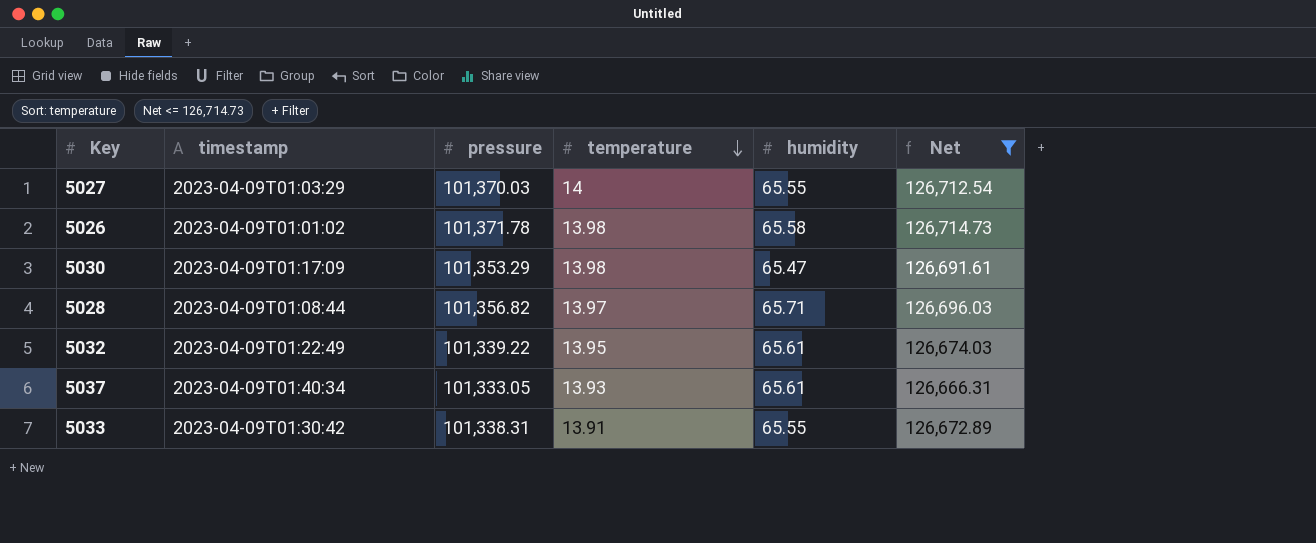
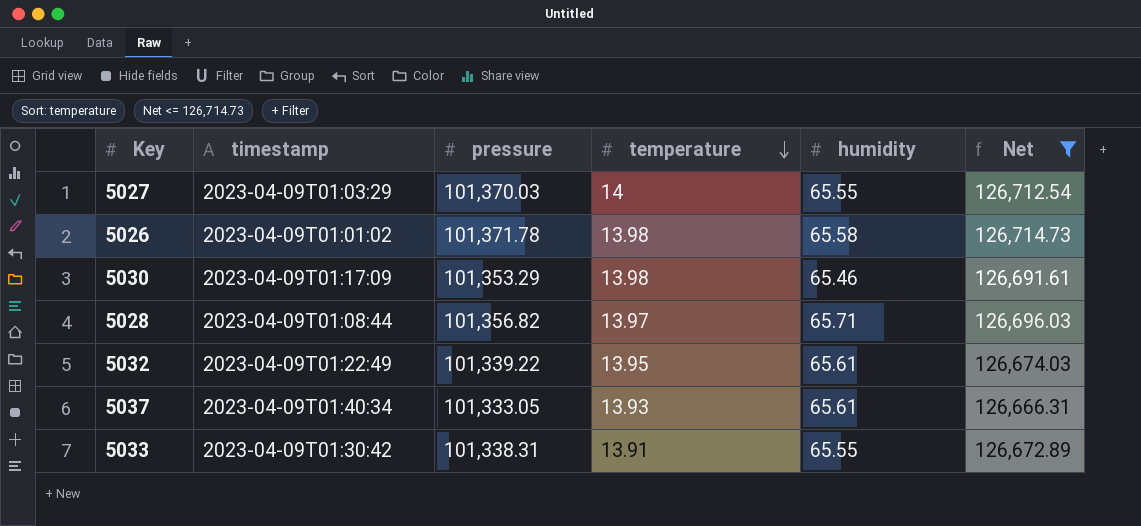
5030 | humidity: 65.47 -> 65.46

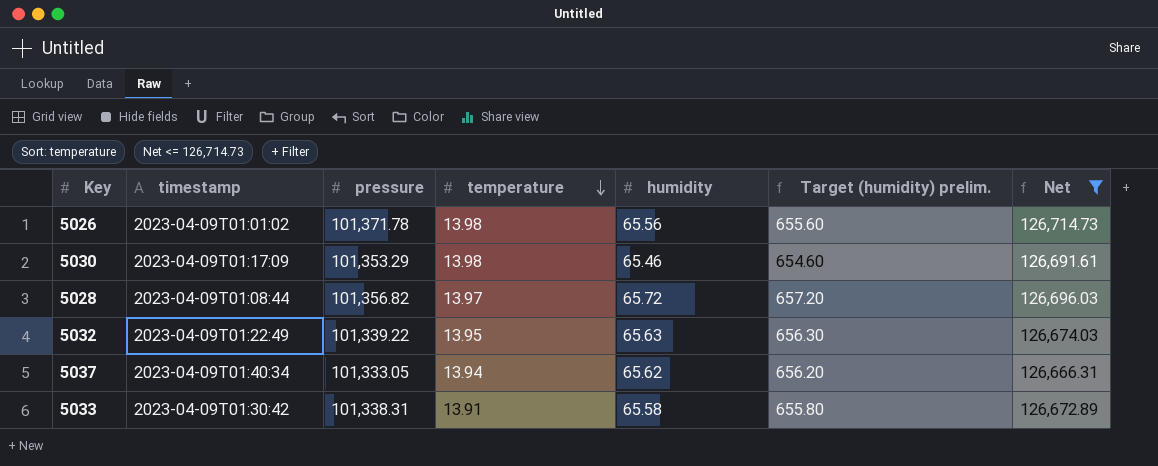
column Target (humidity) prelim. | formula: none -> [humidity] * 10
row 5027: 2023-04-09T01:03:29 | 101,370.03 | 14 | 65.55 | 126,712.54 -> none
5026 | humidity: 65.58 -> 65.56
5028 | humidity: 65.71 -> 65.72
5032 | humidity: 65.61 -> 65.63
5037 | temperature: 13.93 -> 13.94
5037 | humidity: 65.61 -> 65.62
5033 | humidity: 65.55 -> 65.58

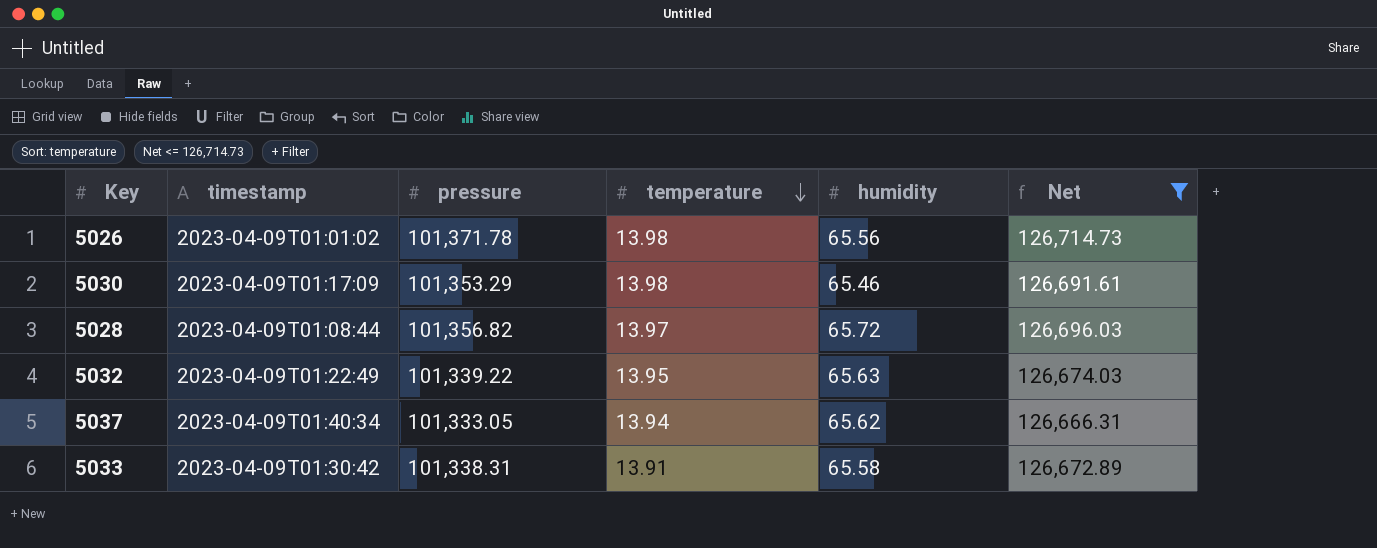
column Target (humidity) prelim. | formula: [humidity] * 10 -> none

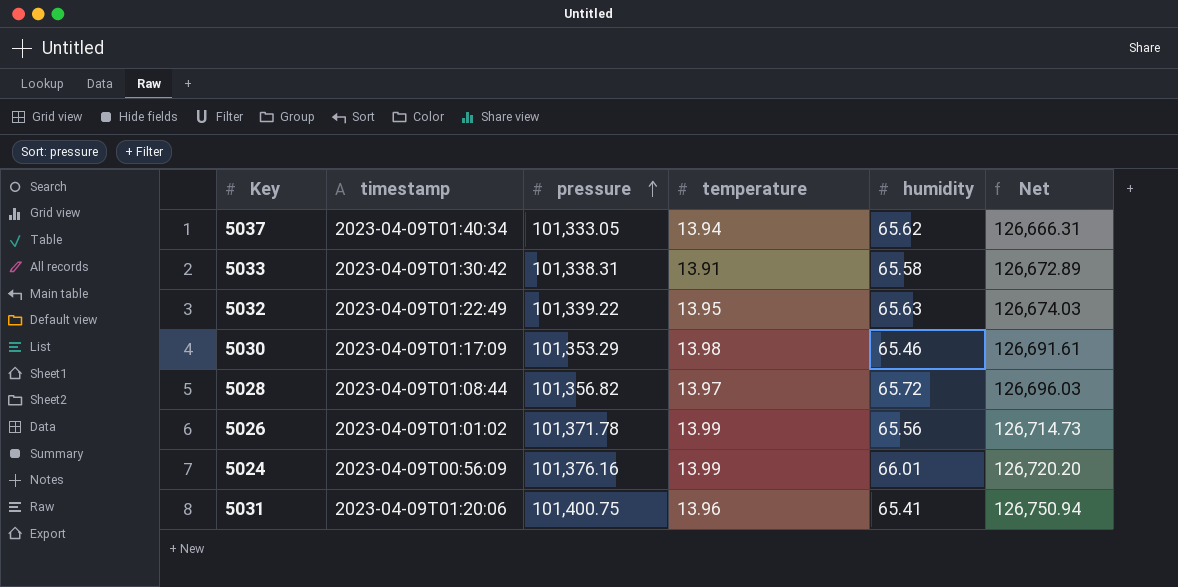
filter: Net <= 126,714.73 -> none
row order: temperature descending -> pressure ascending
5026 | temperature: 13.98 -> 13.99

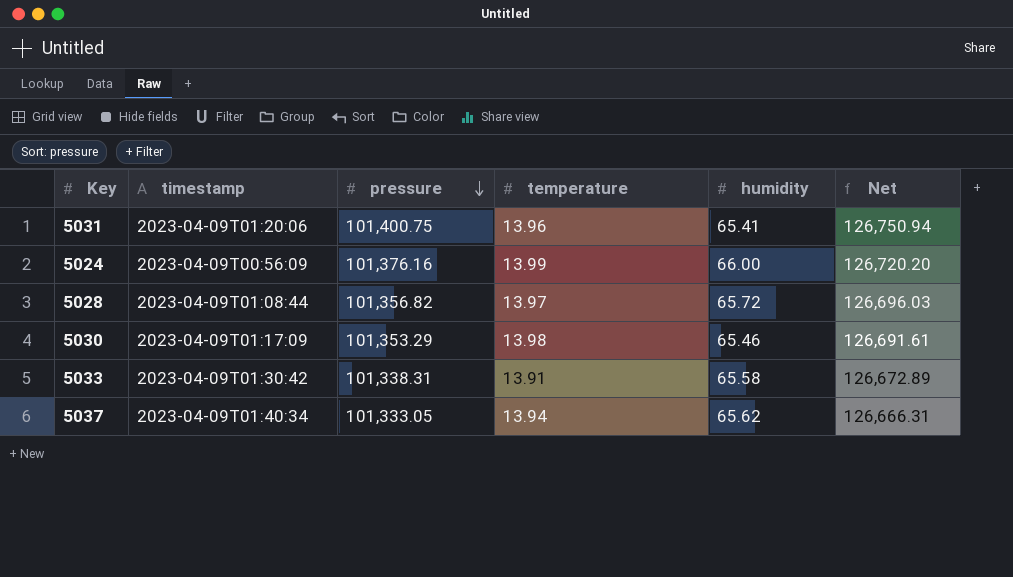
row order: pressure ascending -> pressure descending
row 5032: 2023-04-09T01:22:49 | 101,339.22 | 13.95 | 65.63 | 126,674.03 -> none
row 5026: 2023-04-09T01:01:02 | 101,371.78 | 13.99 | 65.56 | 126,714.73 -> none
5024 | humidity: 66.01 -> 66.00

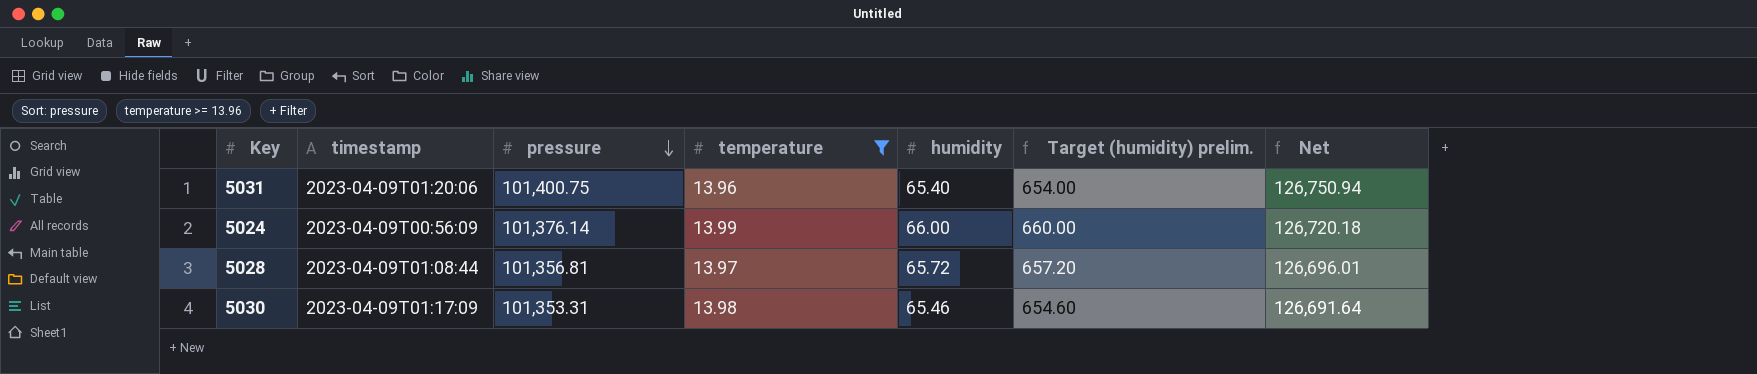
filter: none -> temperature >= 13.96
column Target (humidity) prelim. | formula: none -> [humidity] * 10
5031 | humidity: 65.41 -> 65.40
5024 | pressure: 101,376.16 -> 101,376.14
5024 | Net: 126,720.20 -> 126,720.18
5028 | pressure: 101,356.82 -> 101,356.81
5028 | Net: 126,696.03 -> 126,696.01
5030 | pressure: 101,353.29 -> 101,353.31
5030 | Net: 126,691.61 -> 126,691.64

